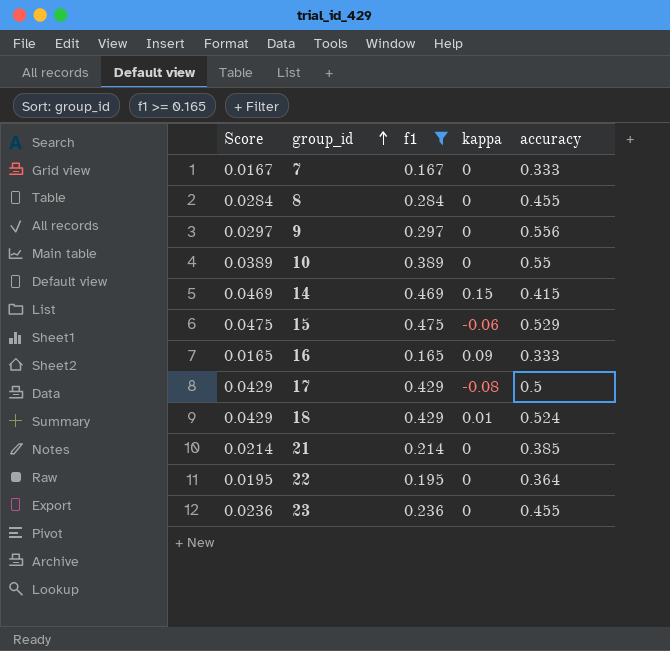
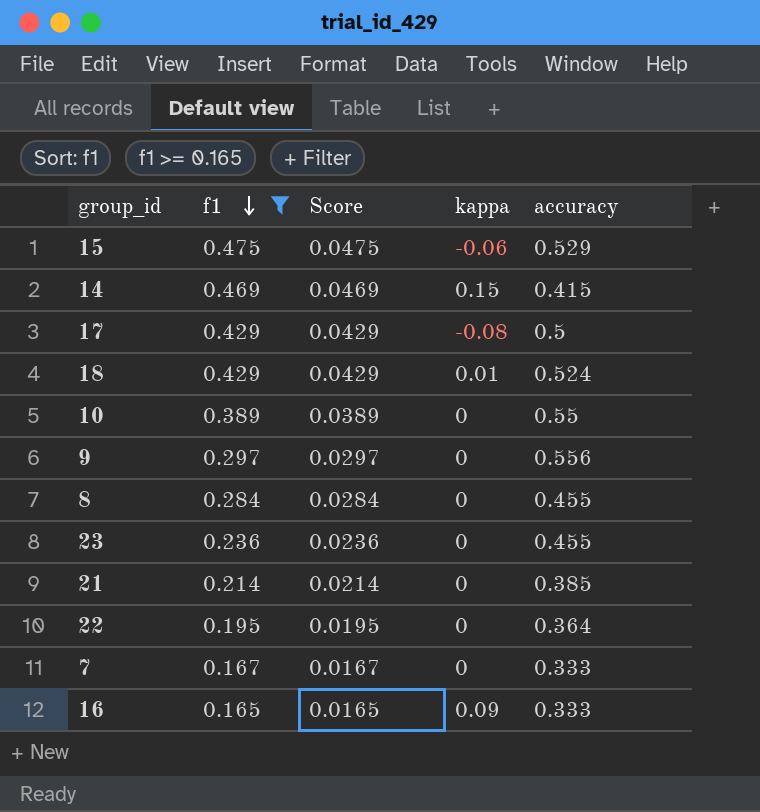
row order: group_id ascending -> f1 descending
column Score | position: 1 -> 3

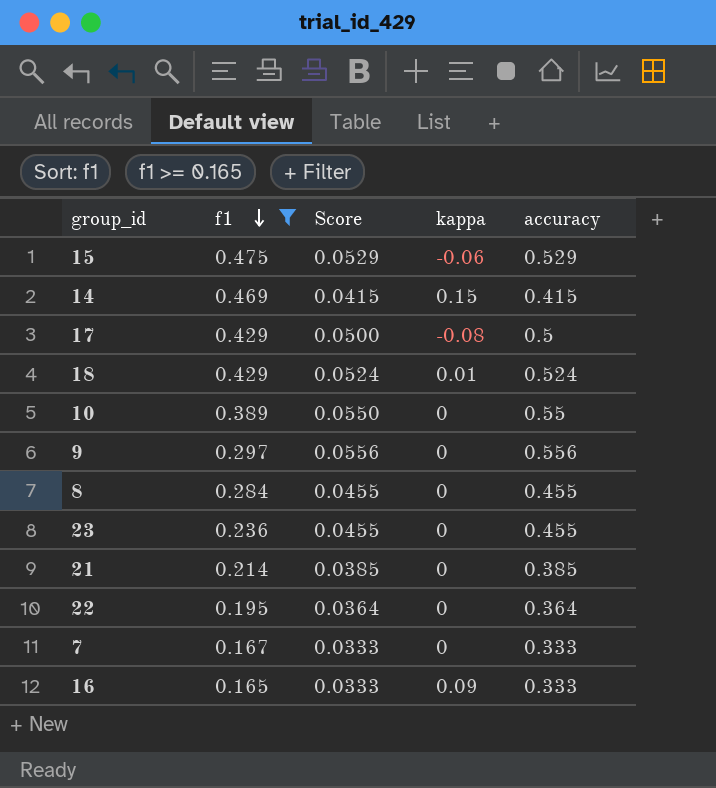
column Score | formula: [f1] * 0.1 -> [accuracy] * 0.1

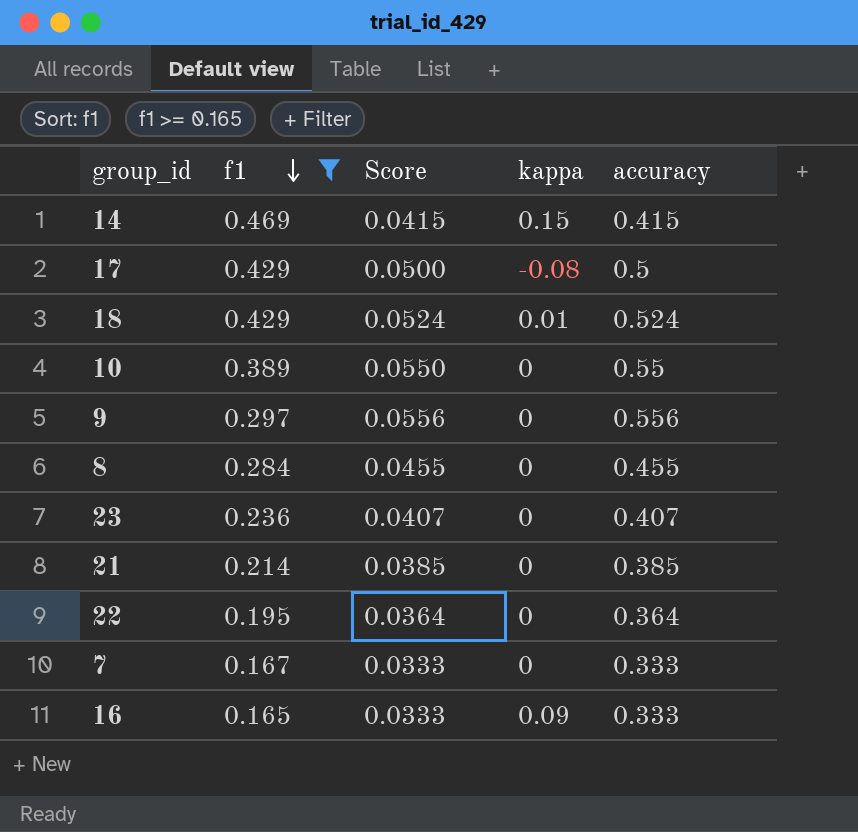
row 15: 0.475 | 0.0529 | -0.06 | 0.529 -> none
23 | Score: 0.0455 -> 0.0407
23 | accuracy: 0.455 -> 0.407

